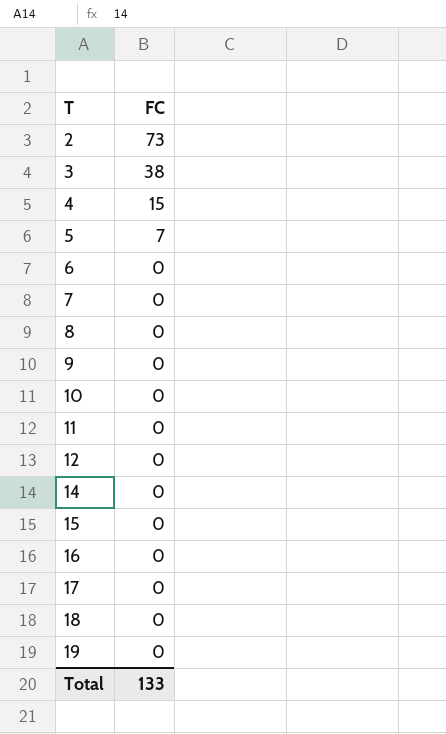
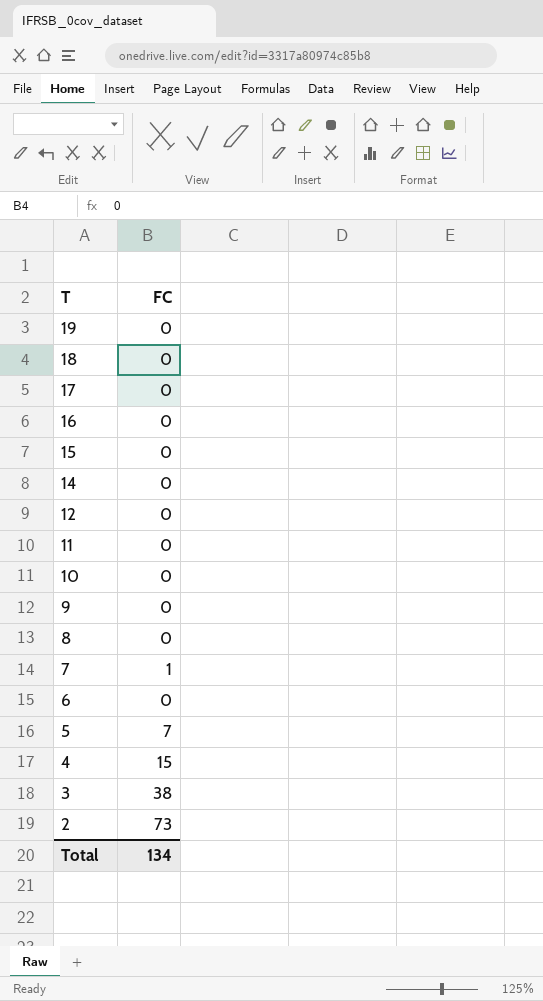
row order: T ascending -> T descending
7 | FC: 0 -> 1
Total | FC: 133 -> 134

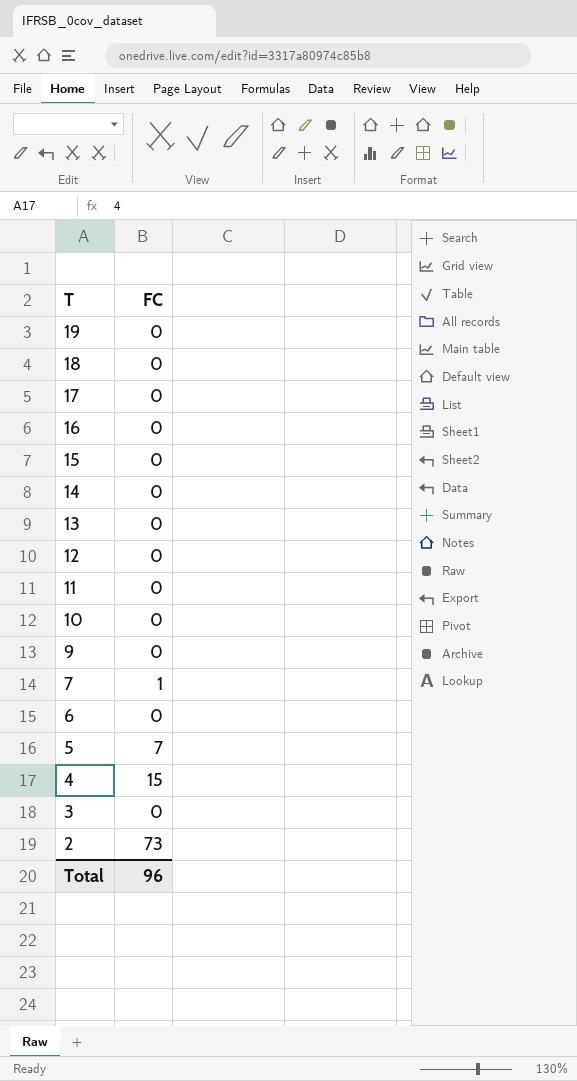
row 8: 0 -> none
row 13: none -> 0
3 | FC: 38 -> 0
Total | FC: 134 -> 96

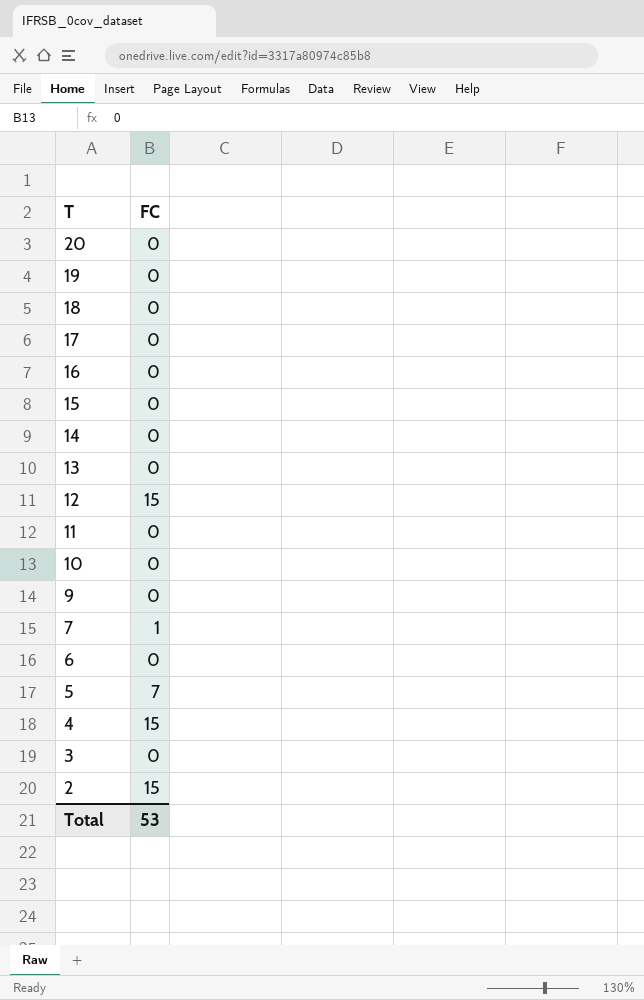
row 20: none -> 0
12 | FC: 0 -> 15
2 | FC: 73 -> 15
Total | FC: 96 -> 53

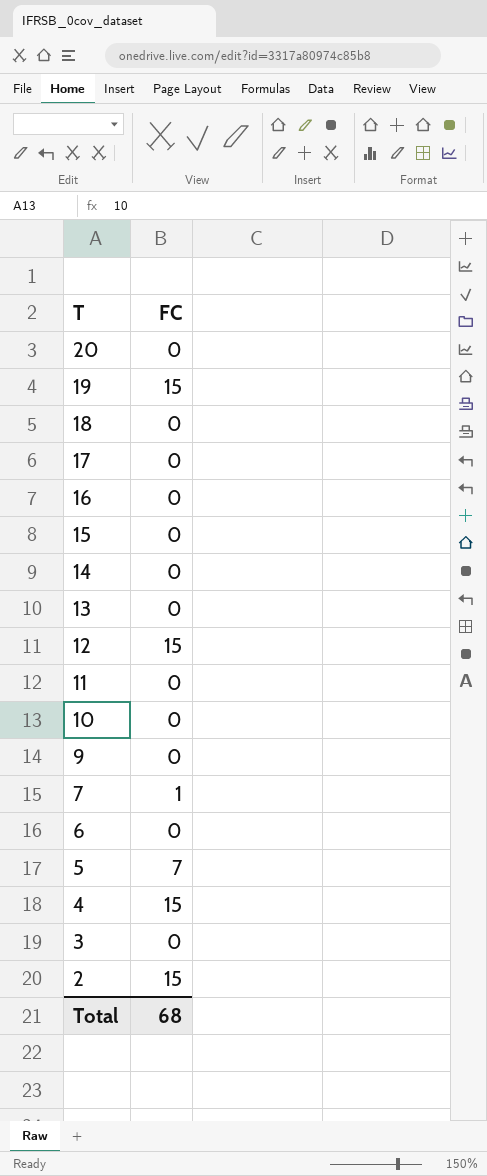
19 | FC: 0 -> 15
Total | FC: 53 -> 68

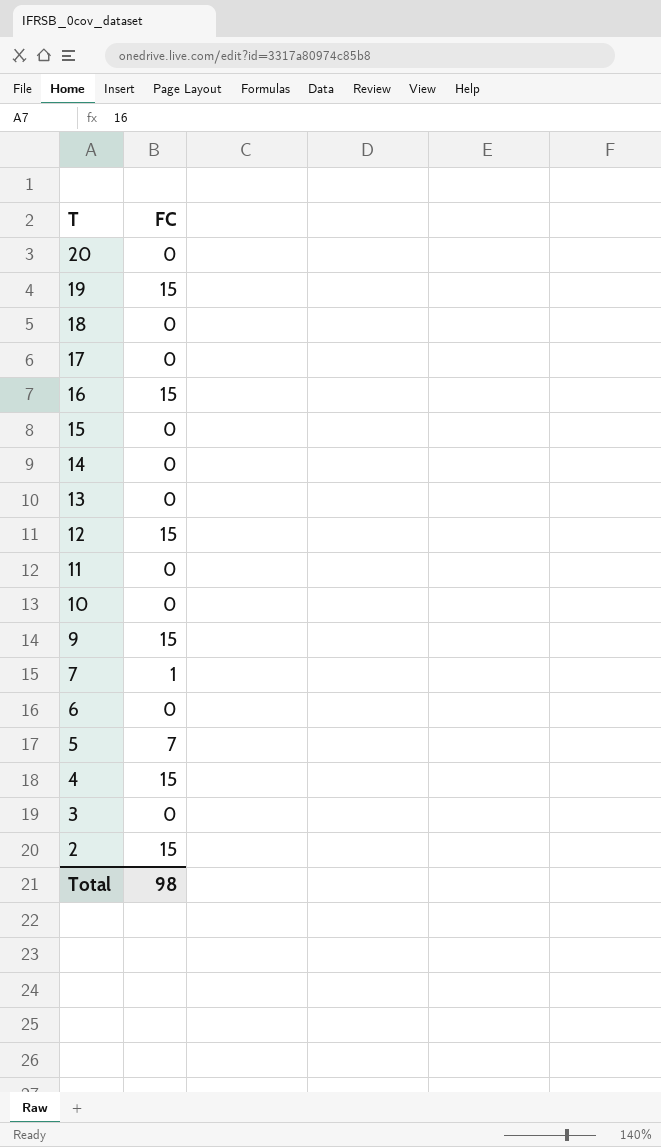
16 | FC: 0 -> 15
9 | FC: 0 -> 15
Total | FC: 68 -> 98

